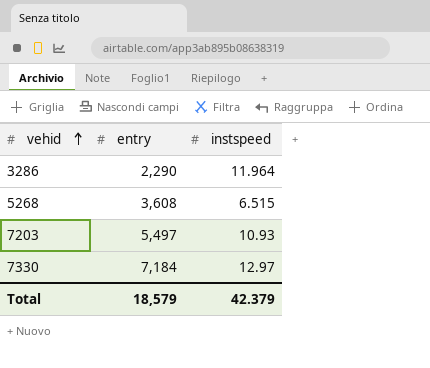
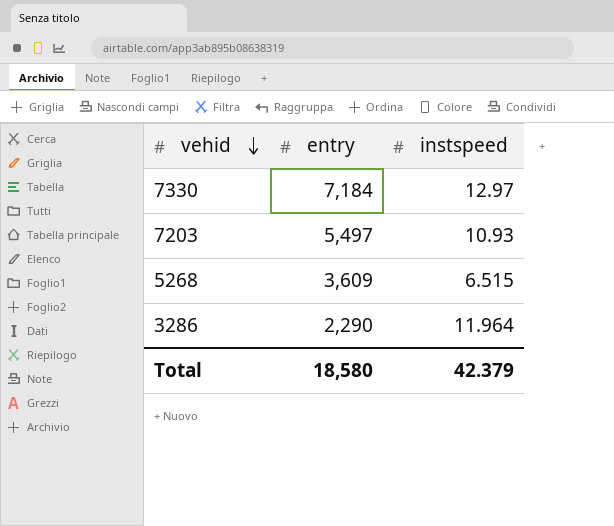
row order: vehid ascending -> vehid descending
5268 | entry: 3,608 -> 3,609
Total | entry: 18,579 -> 18,580

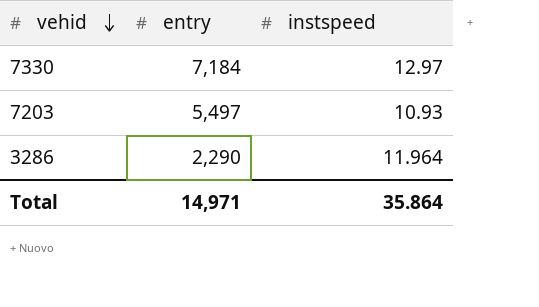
row 5268: 3,609 | 6.515 -> none
Total | entry: 18,580 -> 14,971
Total | instspeed: 42.379 -> 35.864

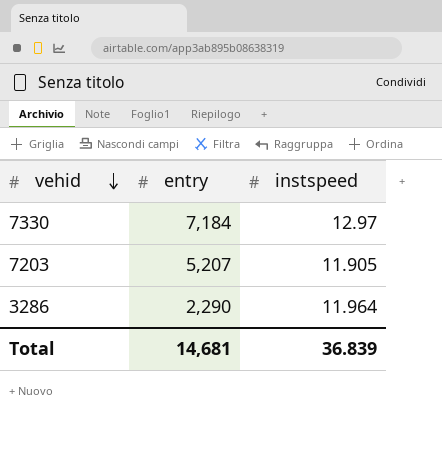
7203 | entry: 5,497 -> 5,207
7203 | instspeed: 10.93 -> 11.905
Total | entry: 14,971 -> 14,681
Total | instspeed: 35.864 -> 36.839

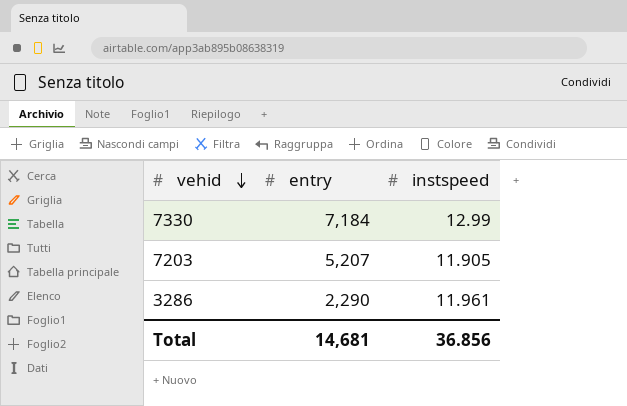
7330 | instspeed: 12.97 -> 12.99
3286 | instspeed: 11.964 -> 11.961
Total | instspeed: 36.839 -> 36.856

